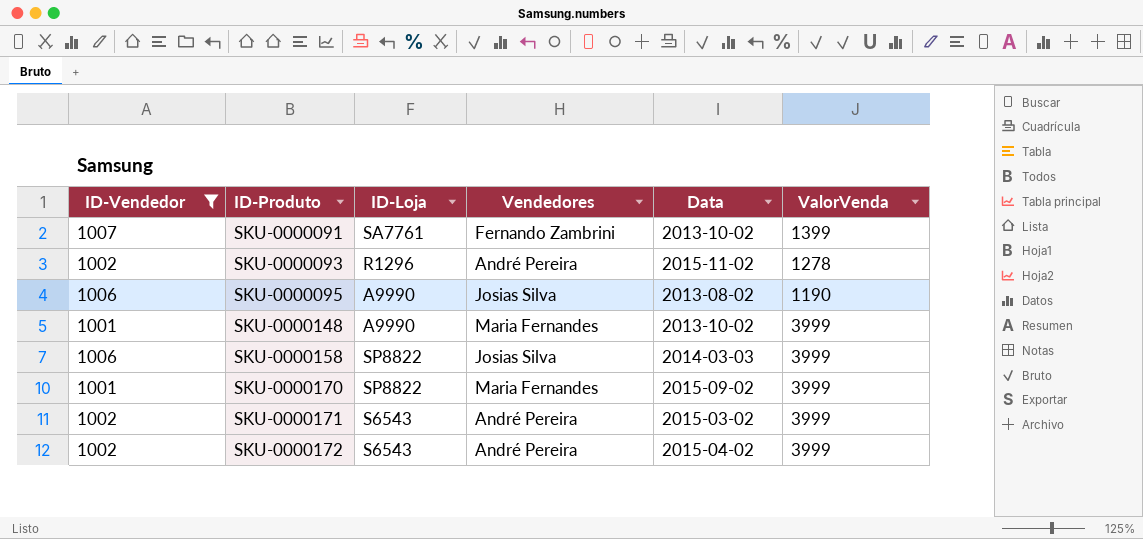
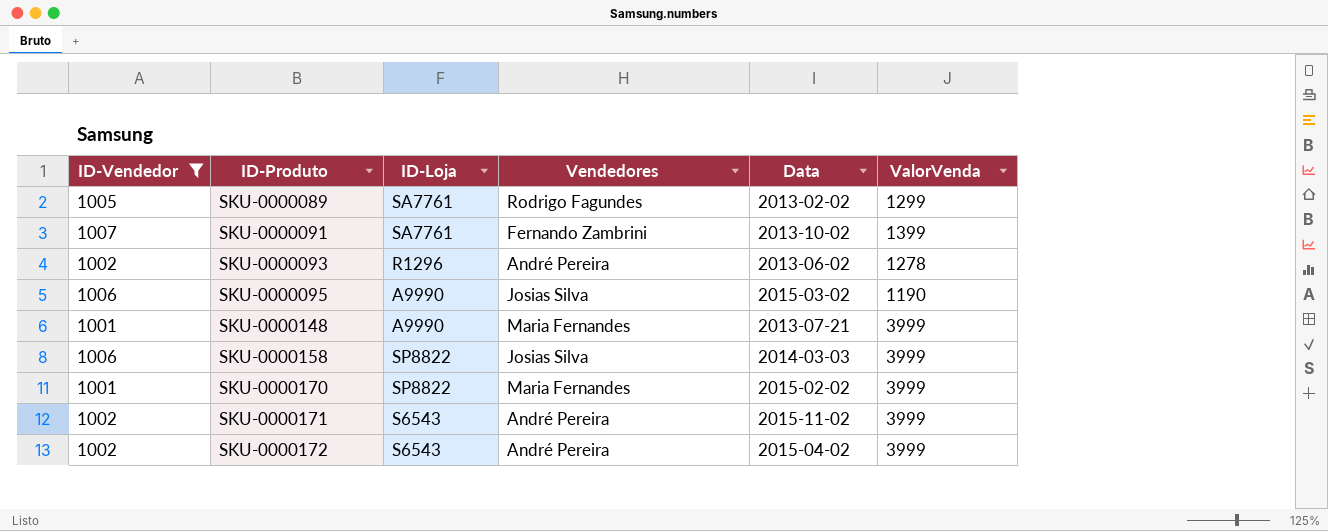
row SKU-0000089: none -> 1005 | SA7761 | Rodrigo Fagundes | 2013-02-02 | 1299
SKU-0000093 | Data: 2015-11-02 -> 2013-06-02
SKU-0000095 | Data: 2013-08-02 -> 2015-03-02
SKU-0000148 | Data: 2013-10-02 -> 2013-07-21
SKU-0000170 | Data: 2015-09-02 -> 2015-02-02
SKU-0000171 | Data: 2015-03-02 -> 2015-11-02

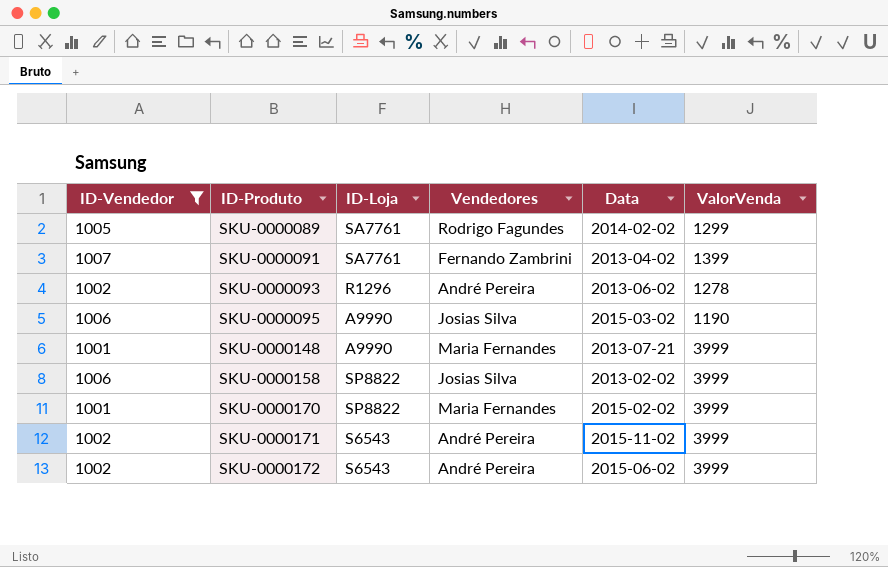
SKU-0000089 | Data: 2013-02-02 -> 2014-02-02
SKU-0000091 | Data: 2013-10-02 -> 2013-04-02
SKU-0000158 | Data: 2014-03-03 -> 2013-02-02
SKU-0000172 | Data: 2015-04-02 -> 2015-06-02

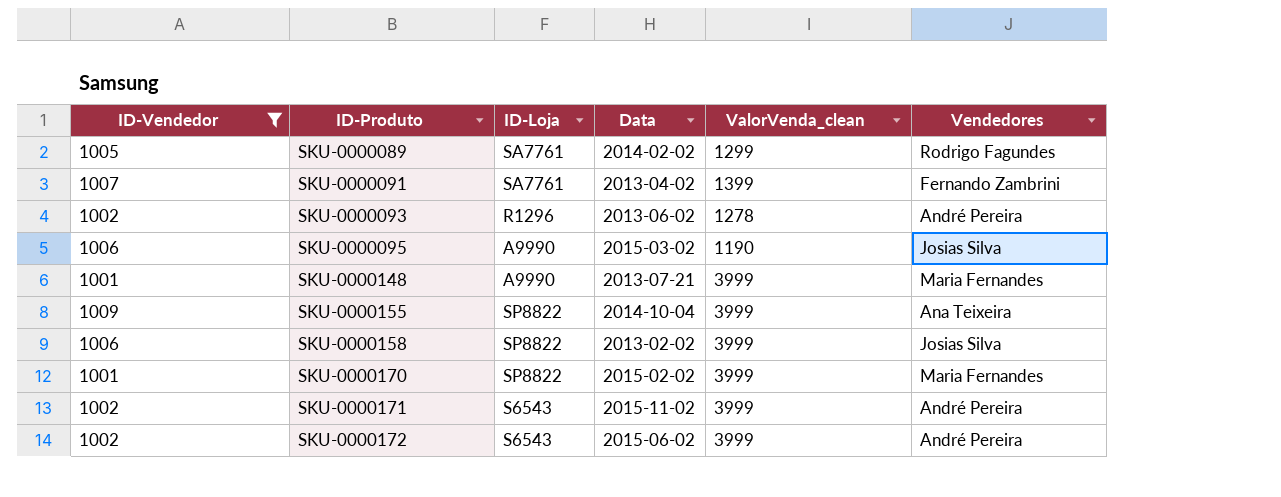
column name: ValorVenda -> ValorVenda_clean
column Vendedores | position: 4 -> 6
row SKU-0000155: none -> 1009 | SP8822 | 2014-10-04 | 3999 | Ana Teixeira

